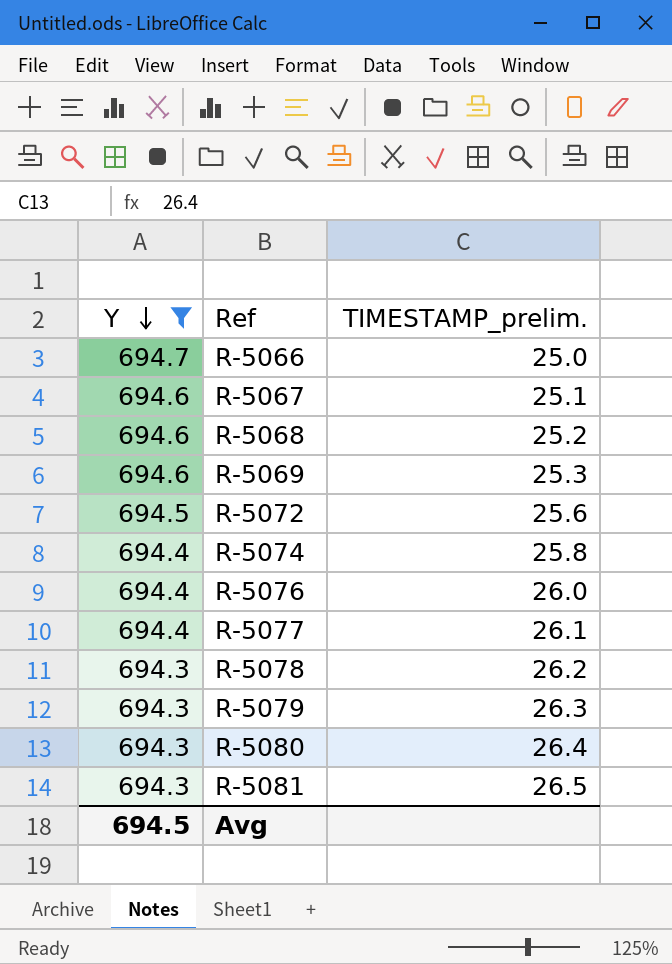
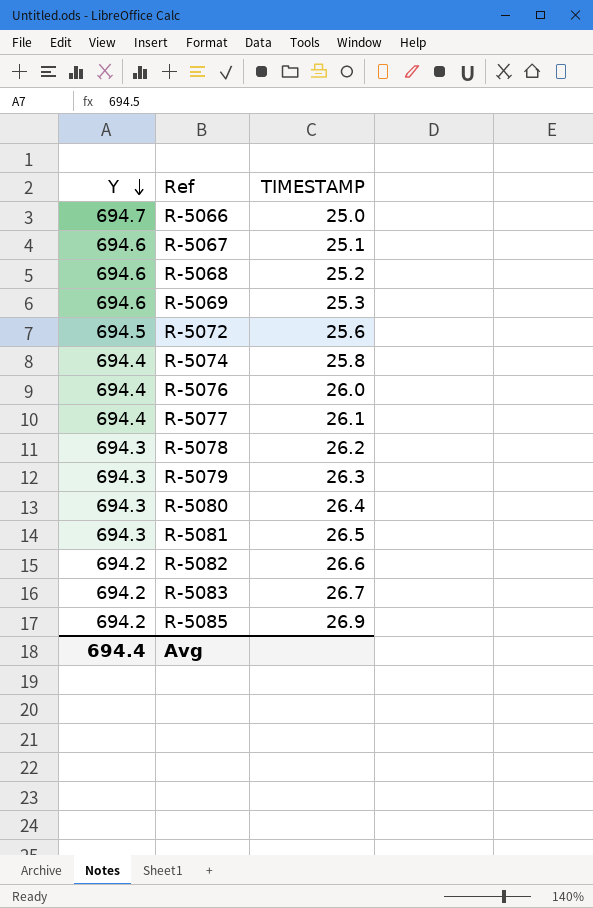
filter: Y != 694.2 -> none
column name: TIMESTAMP_prelim. -> TIMESTAMP
Avg | Y: 694.5 -> 694.4

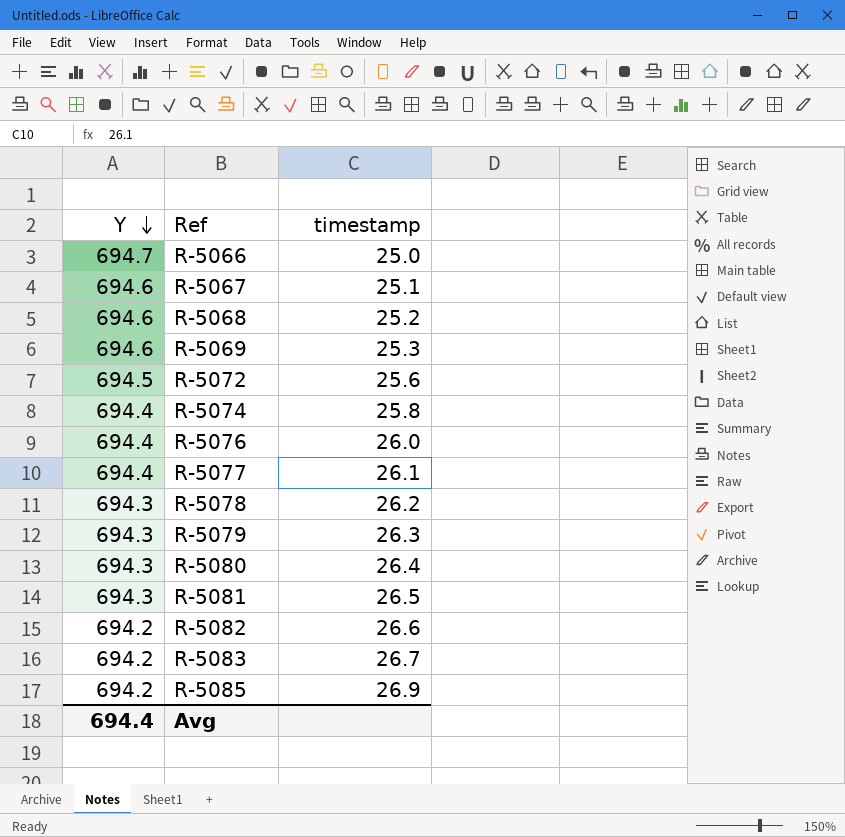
column name: TIMESTAMP -> timestamp

